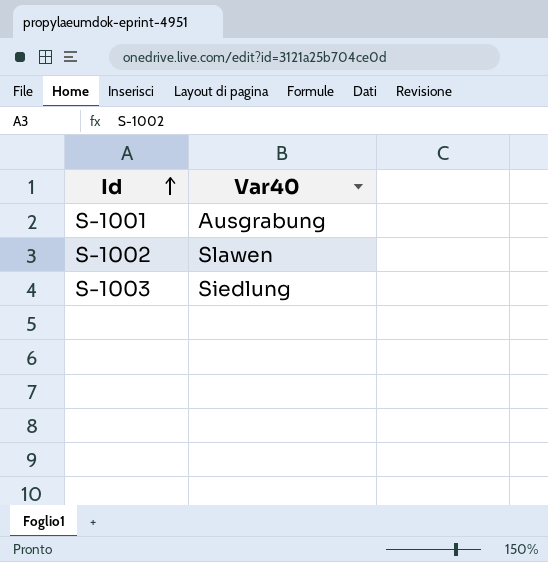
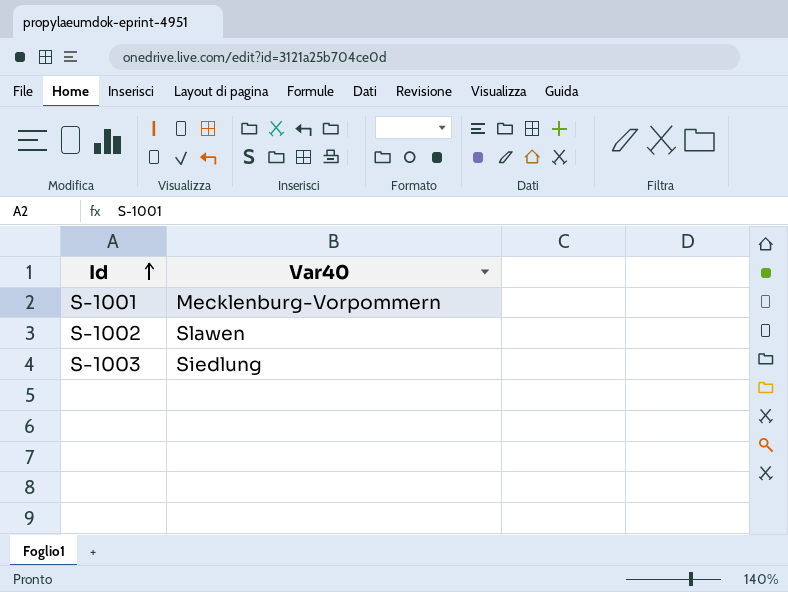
S-1001 | Var40: Ausgrabung -> Mecklenburg-Vorpommern

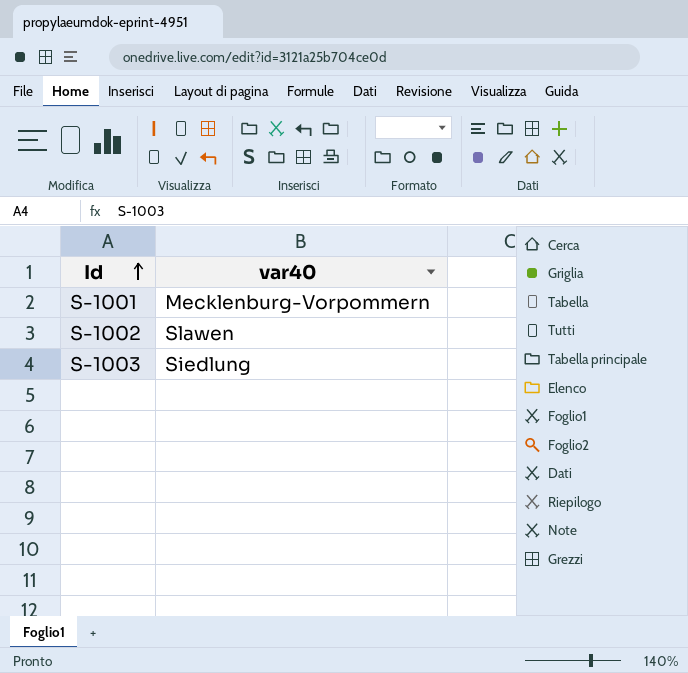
column name: Var40 -> var40

